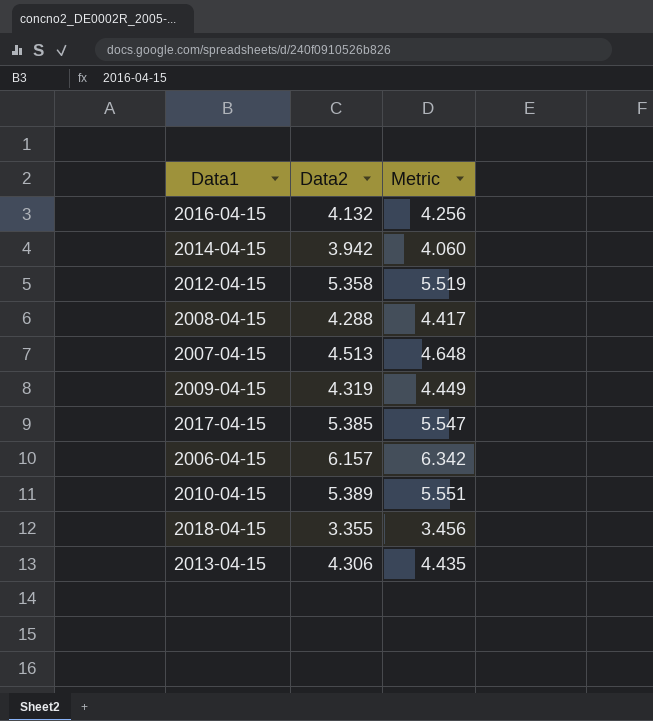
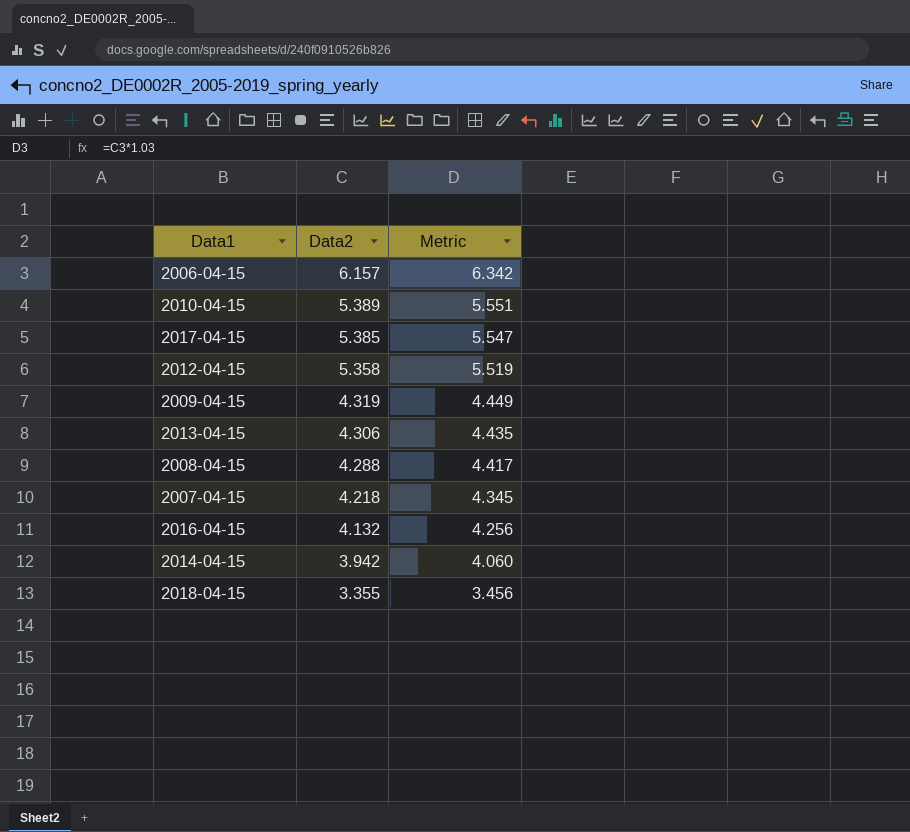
row order: none -> Data2 descending
2007-04-15 | Data2: 4.513 -> 4.218
2007-04-15 | Metric: 4.648 -> 4.345

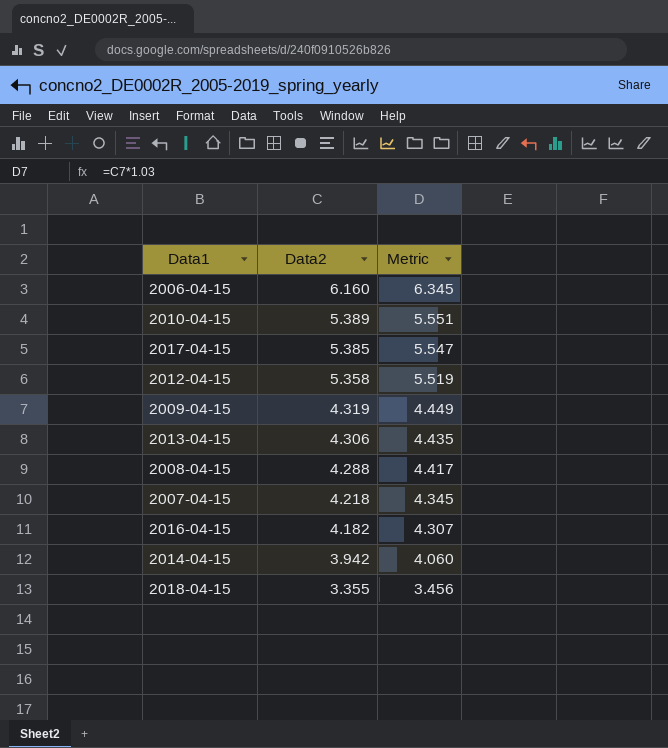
2006-04-15 | Data2: 6.157 -> 6.160
2006-04-15 | Metric: 6.342 -> 6.345
2016-04-15 | Data2: 4.132 -> 4.182
2016-04-15 | Metric: 4.256 -> 4.307

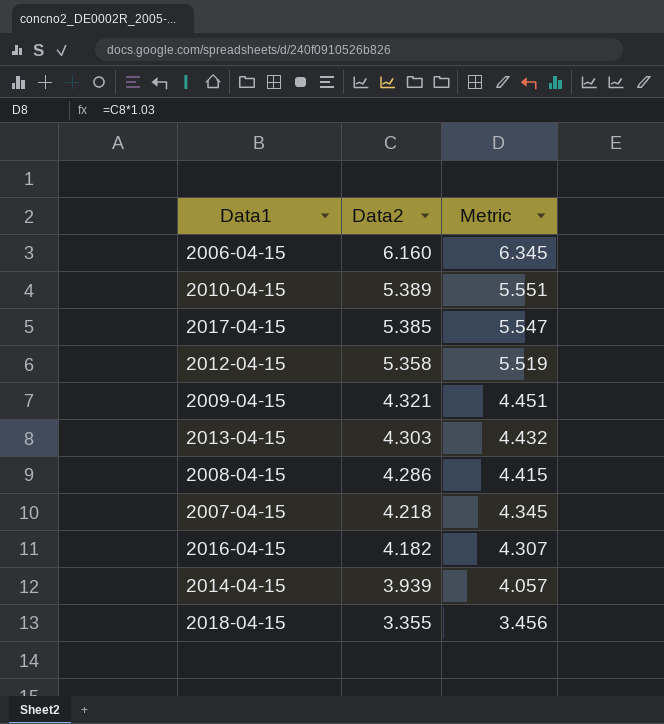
2009-04-15 | Data2: 4.319 -> 4.321
2009-04-15 | Metric: 4.449 -> 4.451
2013-04-15 | Data2: 4.306 -> 4.303
2013-04-15 | Metric: 4.435 -> 4.432
2008-04-15 | Data2: 4.288 -> 4.286
2008-04-15 | Metric: 4.417 -> 4.415
2014-04-15 | Data2: 3.942 -> 3.939
2014-04-15 | Metric: 4.060 -> 4.057

